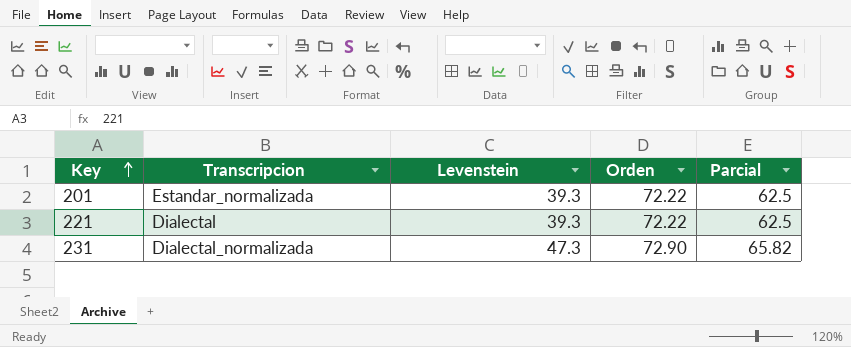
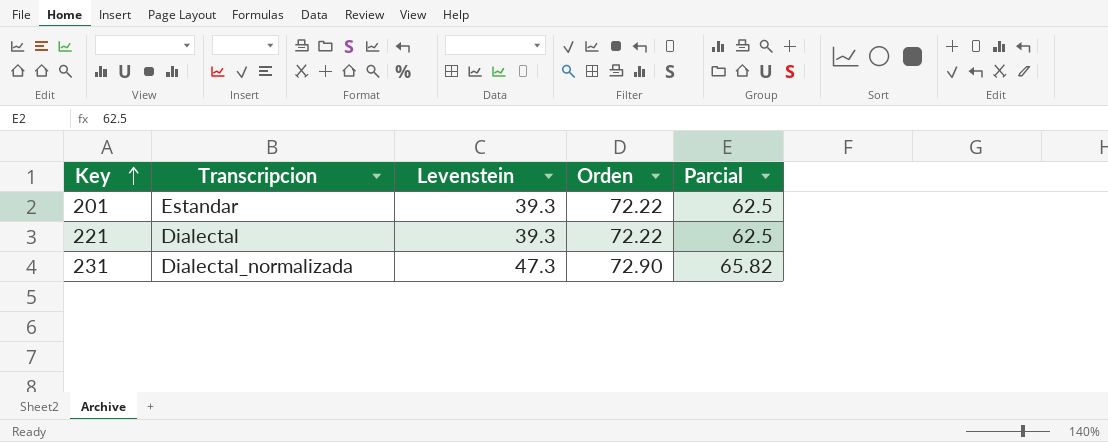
201 | Transcripcion: Estandar_normalizada -> Estandar

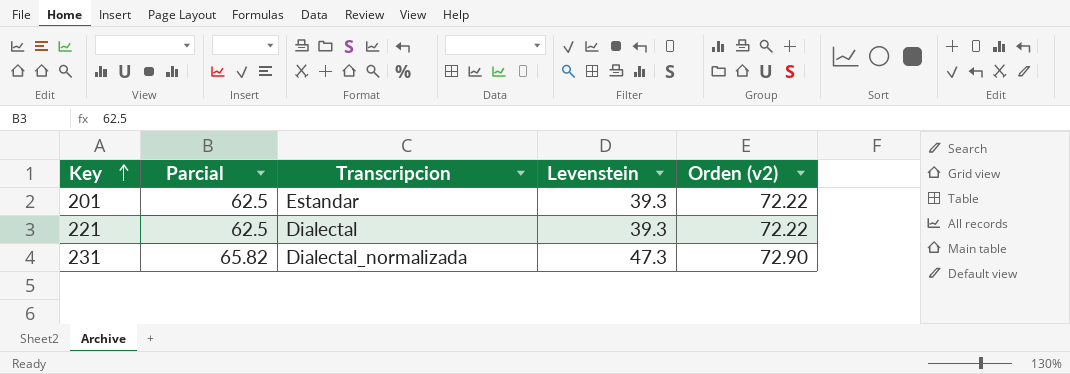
column Parcial | position: 5 -> 2
column name: Orden -> Orden (v2)

